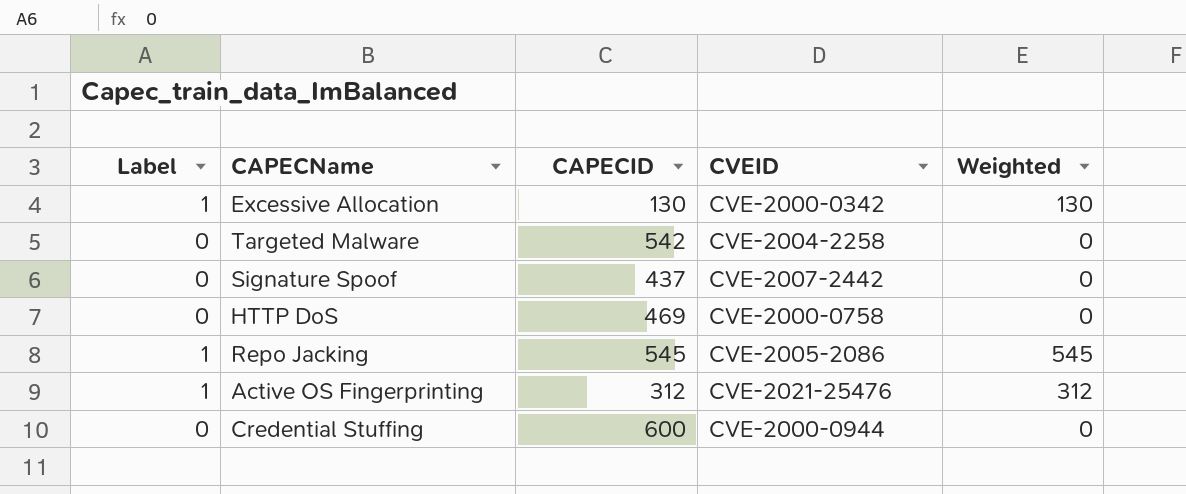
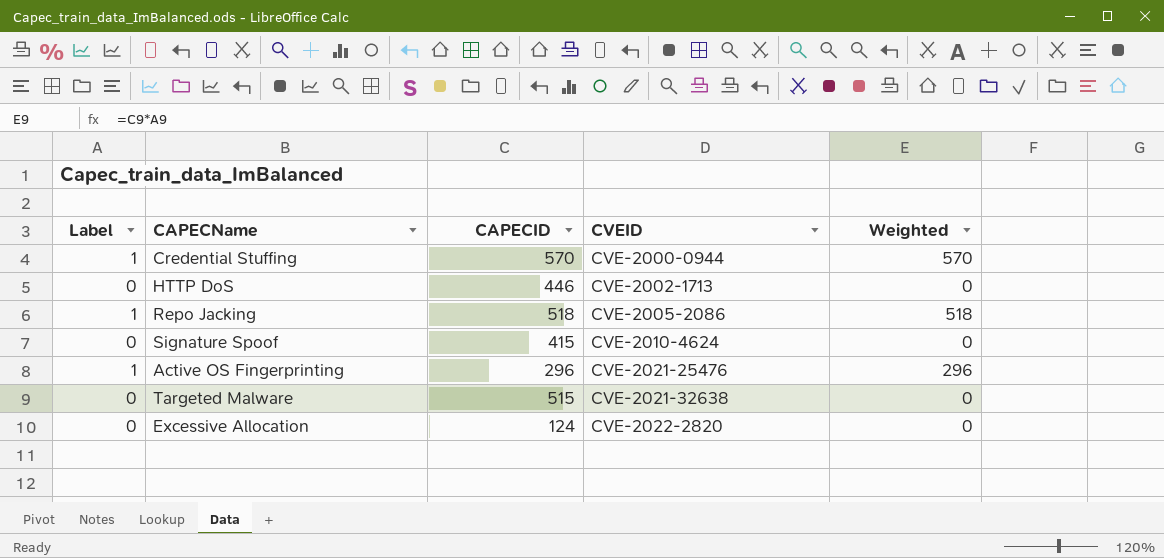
row order: none -> CVEID ascending
Credential Stuffing | Label: 0 -> 1
Credential Stuffing | CAPECID: 600 -> 570
Credential Stuffing | Weighted: 0 -> 570
HTTP DoS | CAPECID: 469 -> 446
HTTP DoS | CVEID: CVE-2000-0758 -> CVE-2002-1713
Repo Jacking | CAPECID: 545 -> 518
Repo Jacking | Weighted: 545 -> 518
Signature Spoof | CAPECID: 437 -> 415
Signature Spoof | CVEID: CVE-2007-2442 -> CVE-2010-4624
Active OS Fingerprinting | CAPECID: 312 -> 296
Active OS Fingerprinting | Weighted: 312 -> 296
Targeted Malware | CAPECID: 542 -> 515
Targeted Malware | CVEID: CVE-2004-2258 -> CVE-2021-32638
Excessive Allocation | Label: 1 -> 0
Excessive Allocation | CAPECID: 130 -> 124
Excessive Allocation | CVEID: CVE-2000-0342 -> CVE-2022-2820
Excessive Allocation | Weighted: 130 -> 0

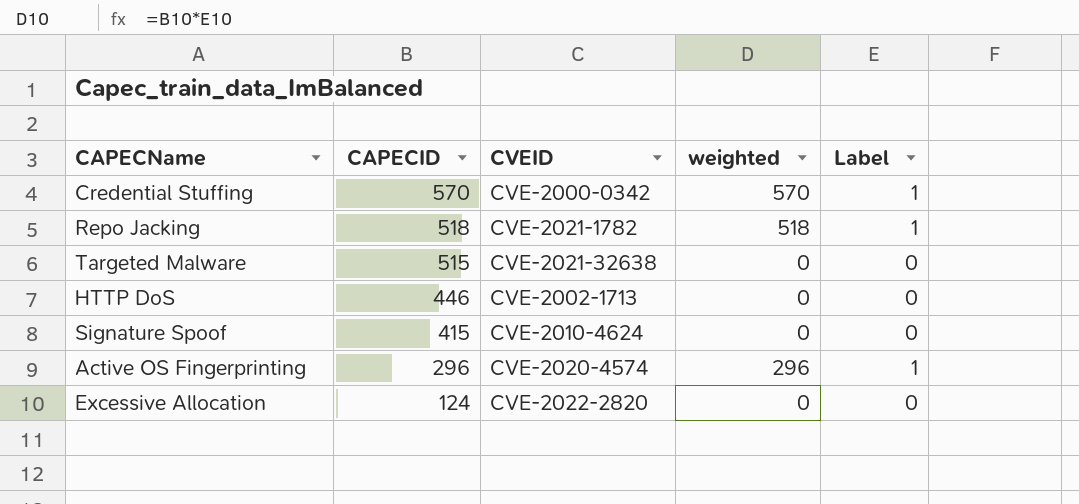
row order: CVEID ascending -> CAPECID descending
column name: Weighted -> weighted
column Label | position: 1 -> 5
Credential Stuffing | CVEID: CVE-2000-0944 -> CVE-2000-0342
Repo Jacking | CVEID: CVE-2005-2086 -> CVE-2021-1782
Active OS Fingerprinting | CVEID: CVE-2021-25476 -> CVE-2020-4574

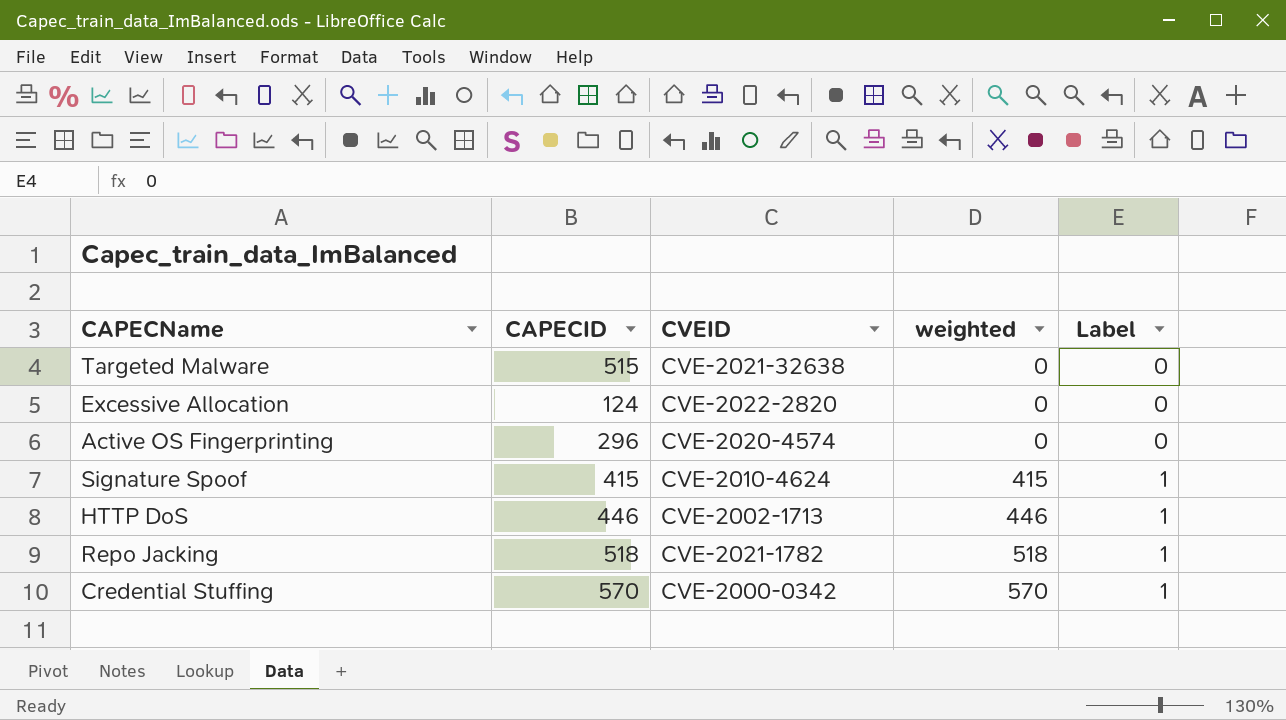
row order: CAPECID descending -> weighted ascending
Active OS Fingerprinting | weighted: 296 -> 0
Active OS Fingerprinting | Label: 1 -> 0
Signature Spoof | weighted: 0 -> 415
Signature Spoof | Label: 0 -> 1
HTTP DoS | weighted: 0 -> 446
HTTP DoS | Label: 0 -> 1

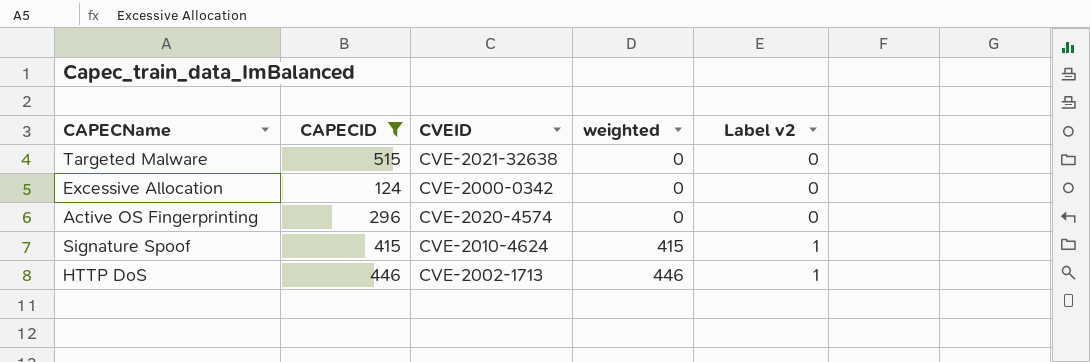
filter: none -> CAPECID <= 515
column name: Label -> Label v2
Excessive Allocation | CVEID: CVE-2022-2820 -> CVE-2000-0342

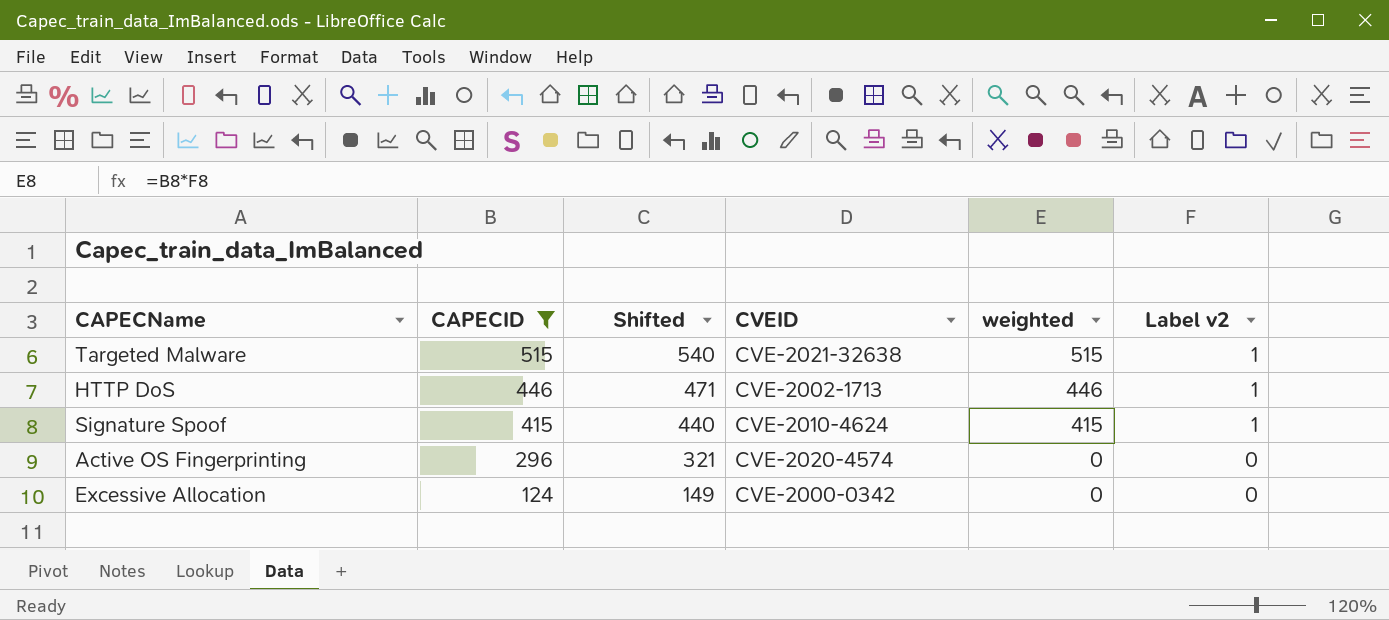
row order: weighted ascending -> CAPECID descending
column Shifted | formula: none -> [CAPECID] + 25
Targeted Malware | weighted: 0 -> 515
Targeted Malware | Label v2: 0 -> 1

